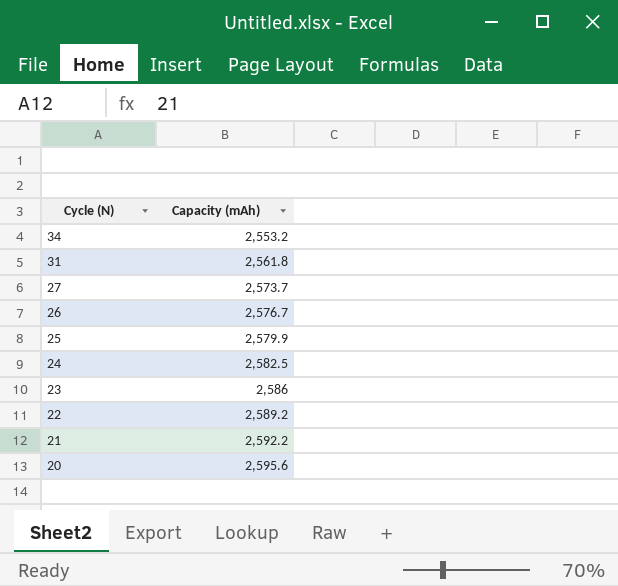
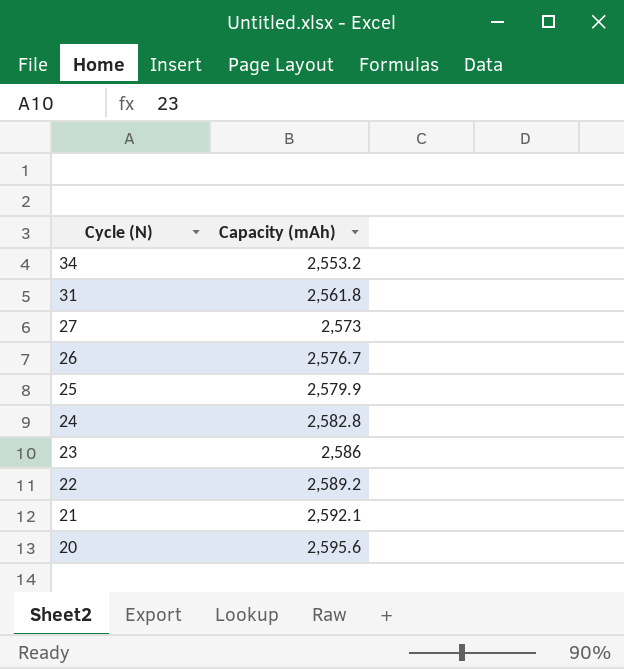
27 | Capacity (mAh): 2,573.7 -> 2,573
24 | Capacity (mAh): 2,582.5 -> 2,582.8
21 | Capacity (mAh): 2,592.2 -> 2,592.1

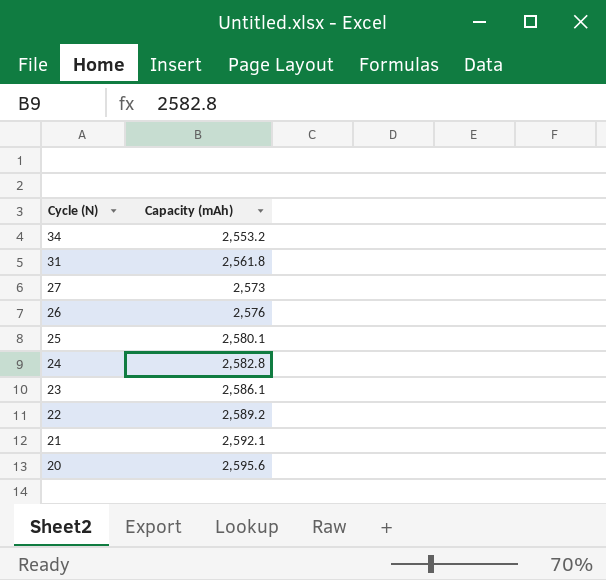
26 | Capacity (mAh): 2,576.7 -> 2,576
25 | Capacity (mAh): 2,579.9 -> 2,580.1
23 | Capacity (mAh): 2,586 -> 2,586.1

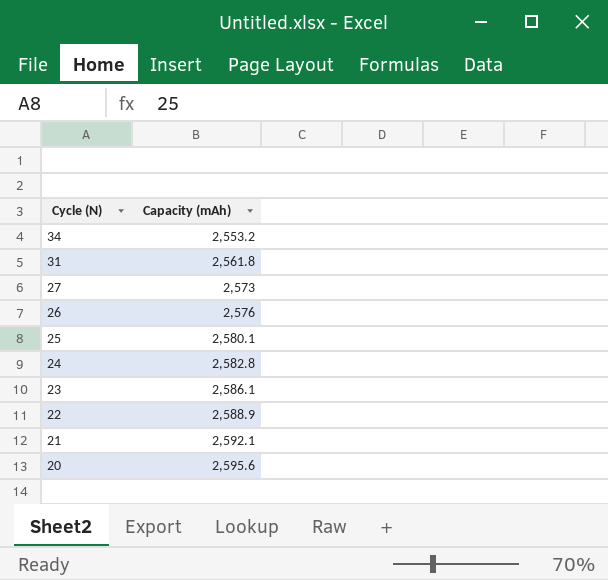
22 | Capacity (mAh): 2,589.2 -> 2,588.9

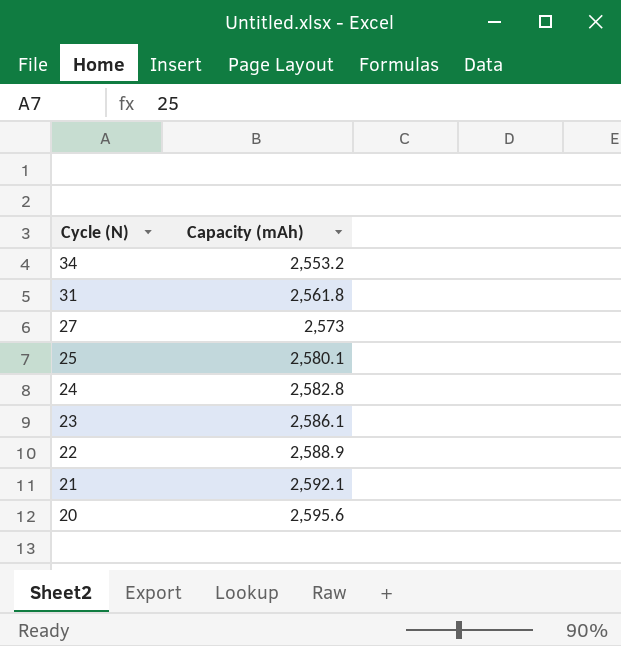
row 26: 2,576 -> none

